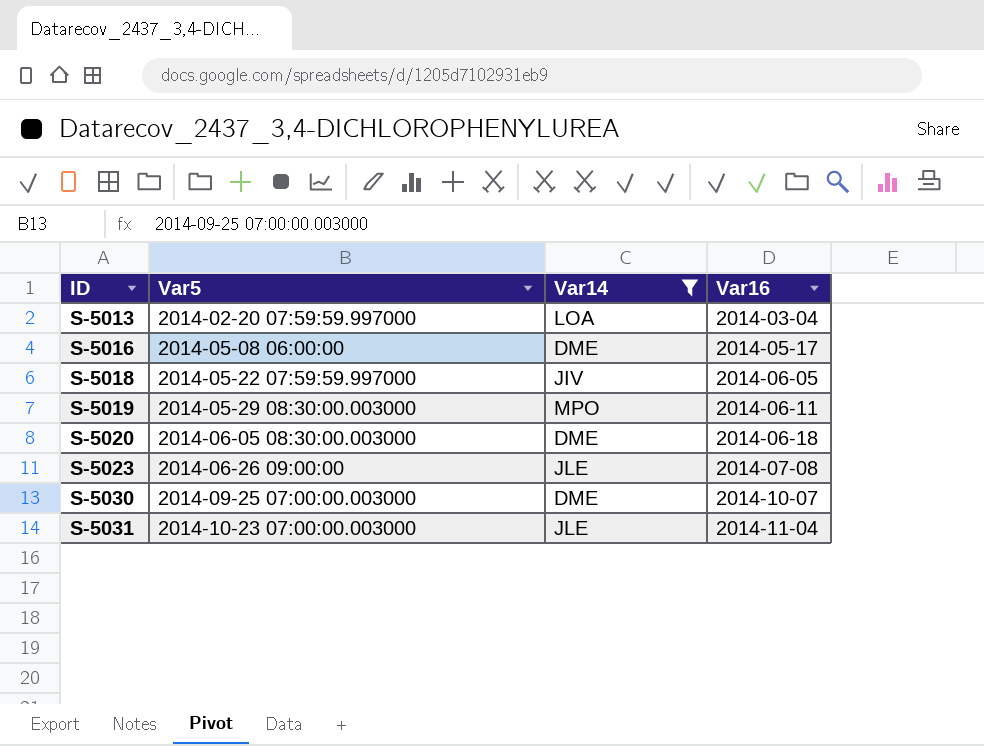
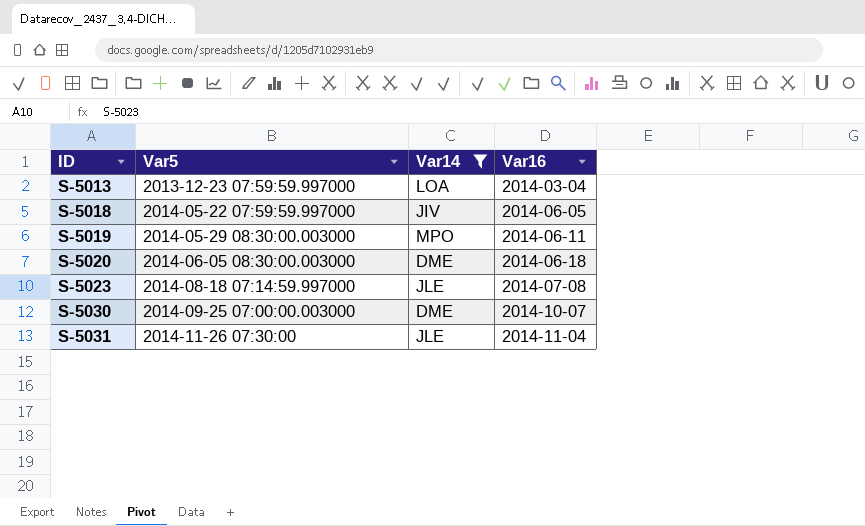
row S-5016: 2014-05-08 06:00:00 | DME | 2014-05-17 -> none
S-5013 | Var5: 2014-02-20 07:59:59.997000 -> 2013-12-23 07:59:59.997000
S-5023 | Var5: 2014-06-26 09:00:00 -> 2014-08-18 07:14:59.997000
S-5031 | Var5: 2014-10-23 07:00:00.003000 -> 2014-11-26 07:30:00

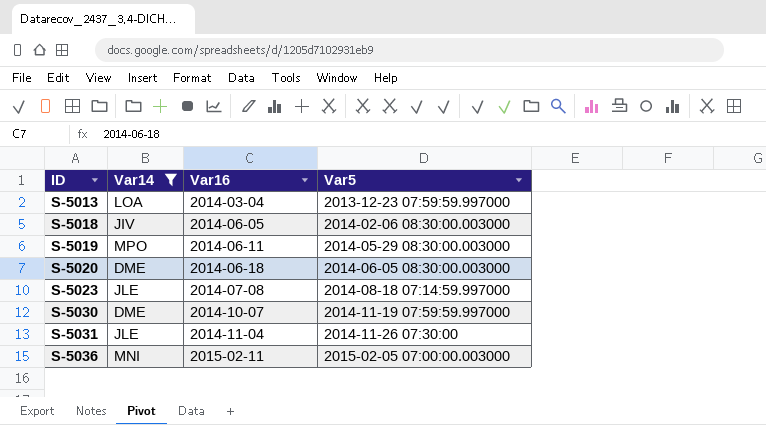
column Var5 | position: 2 -> 4
S-5018 | Var5: 2014-05-22 07:59:59.997000 -> 2014-02-06 08:30:00.003000
S-5030 | Var5: 2014-09-25 07:00:00.003000 -> 2014-11-19 07:59:59.997000
row S-5036: none -> MNI | 2015-02-11 | 2015-02-05 07:00:00.003000

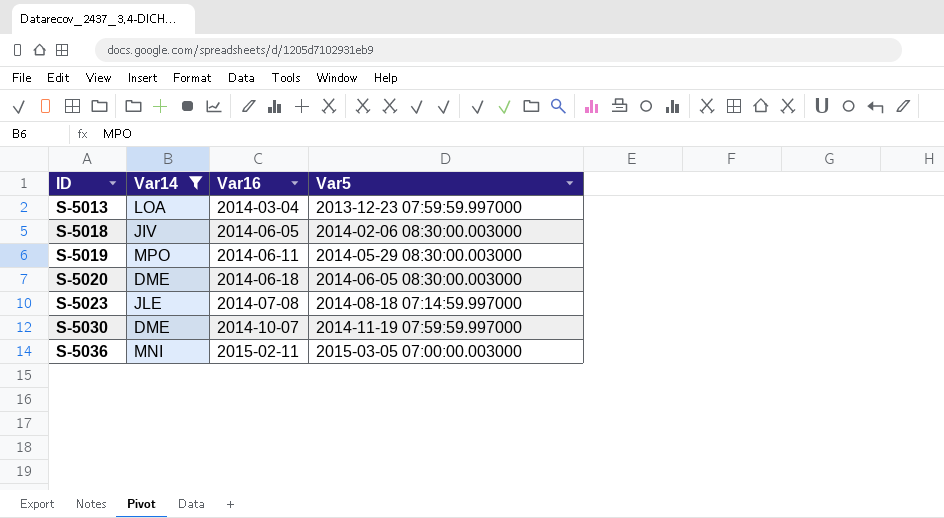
row S-5031: JLE | 2014-11-04 | 2014-11-26 07:30:00 -> none
S-5036 | Var5: 2015-02-05 07:00:00.003000 -> 2015-03-05 07:00:00.003000

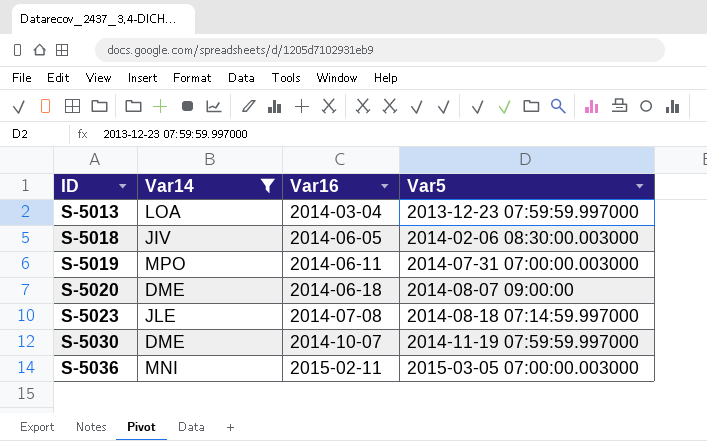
S-5019 | Var5: 2014-05-29 08:30:00.003000 -> 2014-07-31 07:00:00.003000
S-5020 | Var5: 2014-06-05 08:30:00.003000 -> 2014-08-07 09:00:00

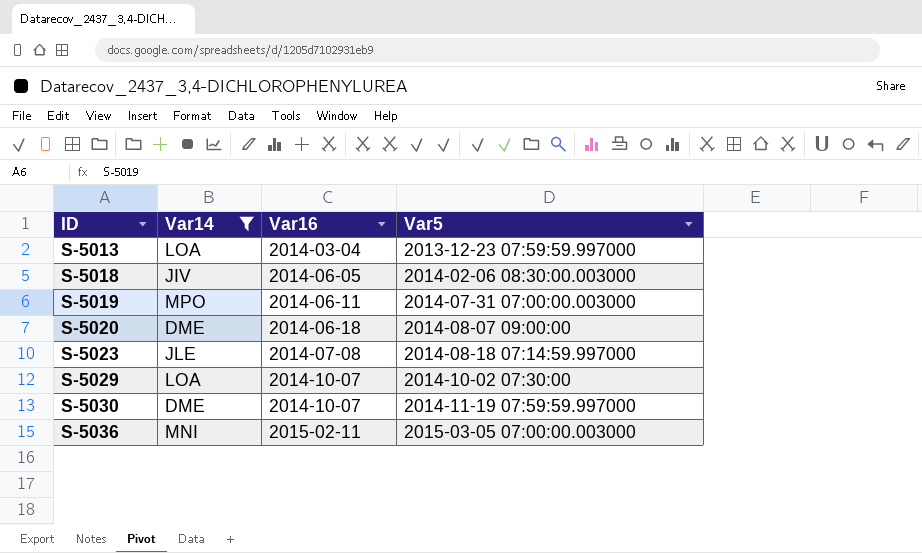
row S-5029: none -> LOA | 2014-10-07 | 2014-10-02 07:30:00

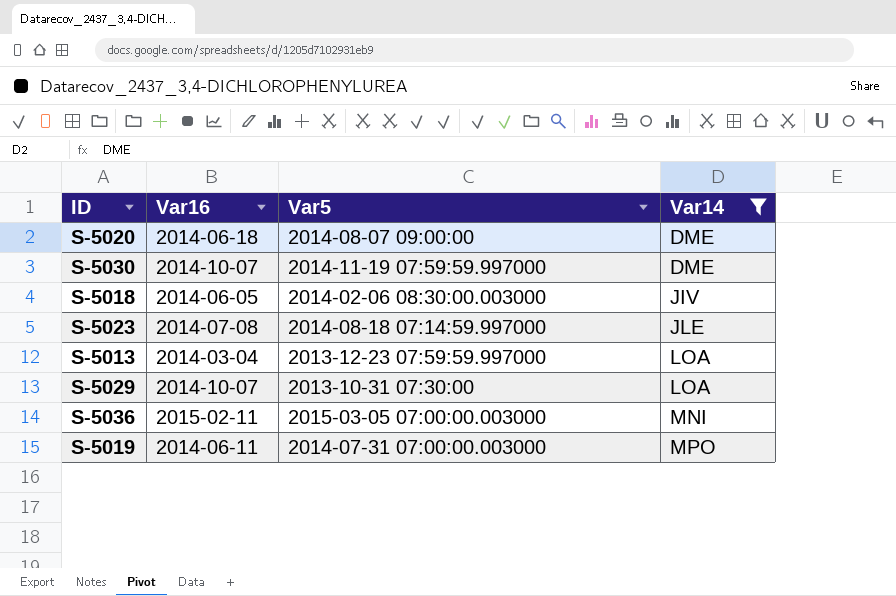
row order: ID ascending -> Var14 ascending
column Var14 | position: 2 -> 4
S-5029 | Var5: 2014-10-02 07:30:00 -> 2013-10-31 07:30:00

